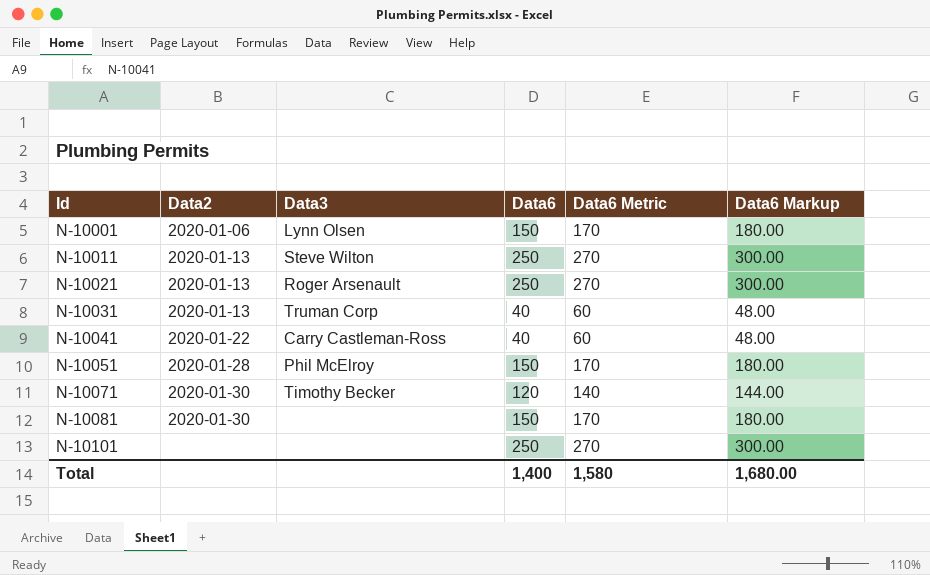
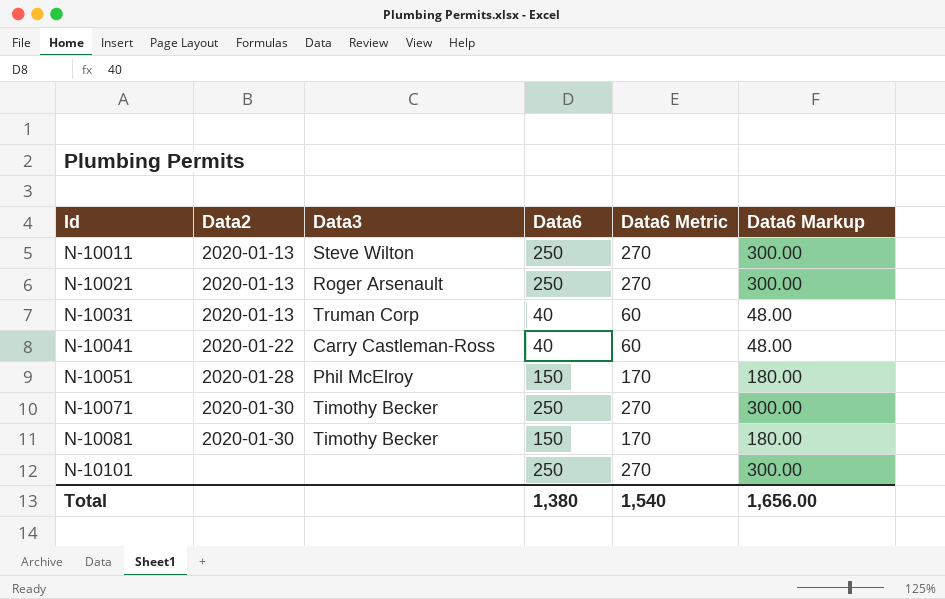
row N-10001: 2020-01-06 | Lynn Olsen | 150 | 170 | 180.00 -> none
N-10071 | Data6: 120 -> 250
N-10071 | Data6 Metric: 140 -> 270
N-10071 | Data6 Markup: 144.00 -> 300.00
N-10081 | Data3: none -> Timothy Becker
Total | Data6: 1,400 -> 1,380
Total | Data6 Metric: 1,580 -> 1,540
Total | Data6 Markup: 1,680.00 -> 1,656.00

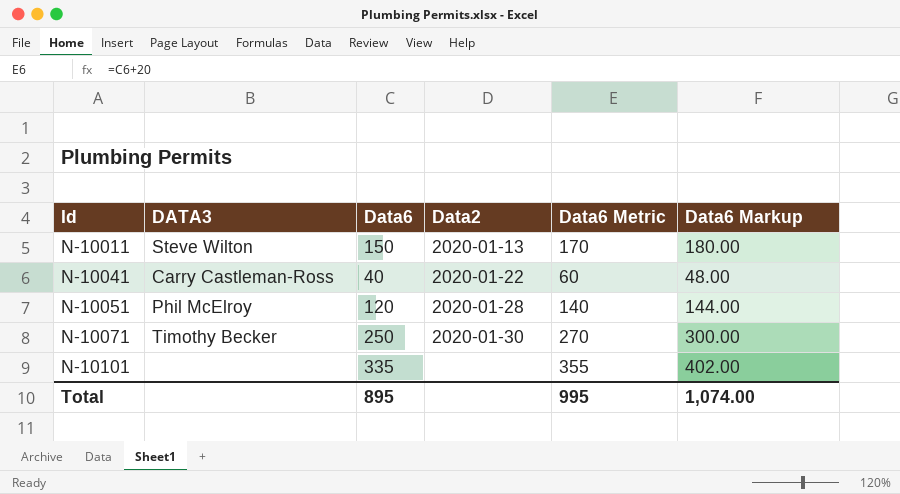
column name: Data3 -> DATA3
column Data2 | position: 2 -> 4
row N-10021: 2020-01-13 | Roger Arsenault | 250 | 270 | 300.00 -> none
row N-10031: 2020-01-13 | Truman Corp | 40 | 60 | 48.00 -> none
row N-10081: 2020-01-30 | Timothy Becker | 150 | 170 | 180.00 -> none
N-10011 | Data6: 250 -> 150
N-10011 | Data6 Metric: 270 -> 170
N-10011 | Data6 Markup: 300.00 -> 180.00
N-10051 | Data6: 150 -> 120
N-10051 | Data6 Metric: 170 -> 140
N-10051 | Data6 Markup: 180.00 -> 144.00
N-10101 | Data6: 250 -> 335
N-10101 | Data6 Metric: 270 -> 355
N-10101 | Data6 Markup: 300.00 -> 402.00
Total | Data6: 1,380 -> 895
Total | Data6 Metric: 1,540 -> 995
Total | Data6 Markup: 1,656.00 -> 1,074.00

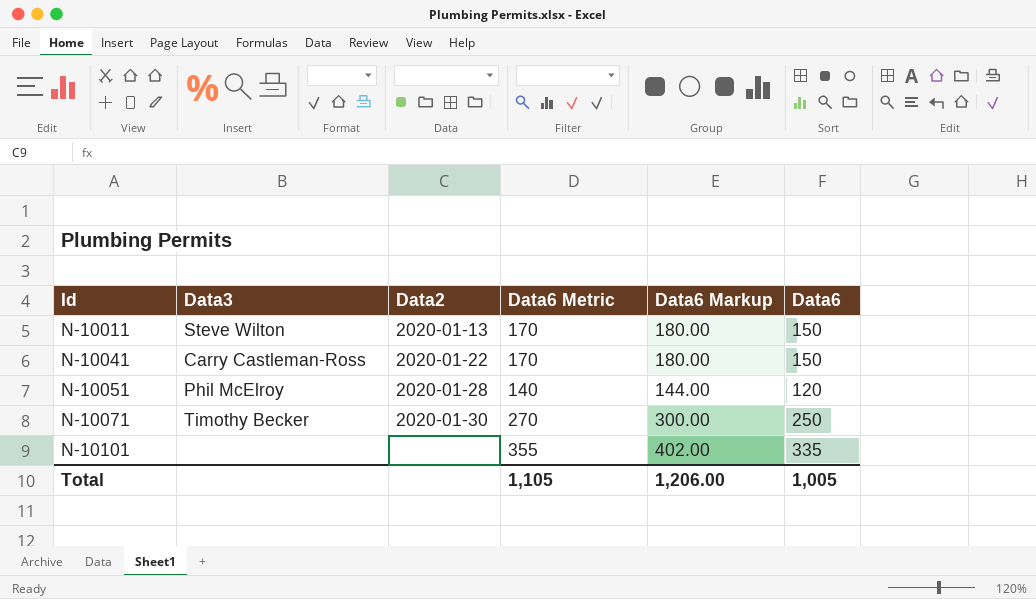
column name: DATA3 -> Data3
column Data6 | position: 3 -> 6
N-10041 | Data6 Metric: 60 -> 170
N-10041 | Data6 Markup: 48.00 -> 180.00
N-10041 | Data6: 40 -> 150
Total | Data6 Metric: 995 -> 1,105
Total | Data6 Markup: 1,074.00 -> 1,206.00
Total | Data6: 895 -> 1,005

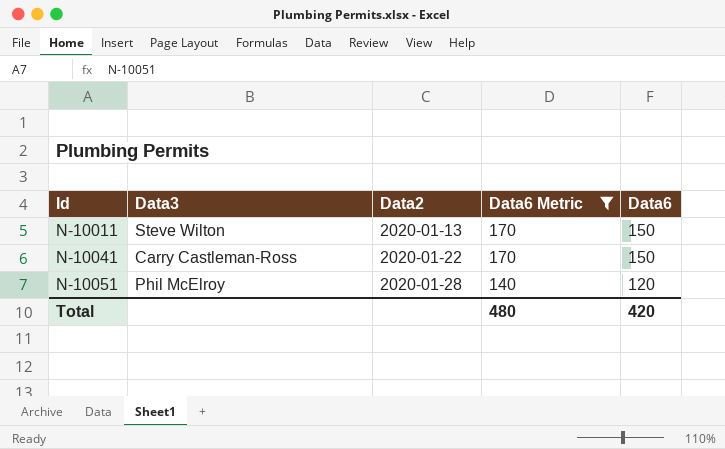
filter: none -> Data6 Metric <= 170
column Data6 Markup | formula: [Data6] * 1.2 -> none
Total | Data6 Metric: 1,105 -> 480
Total | Data6: 1,005 -> 420

